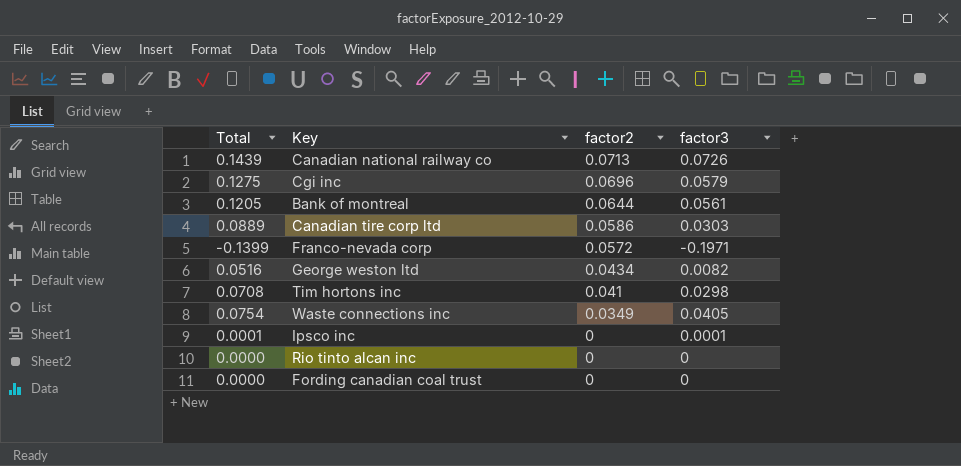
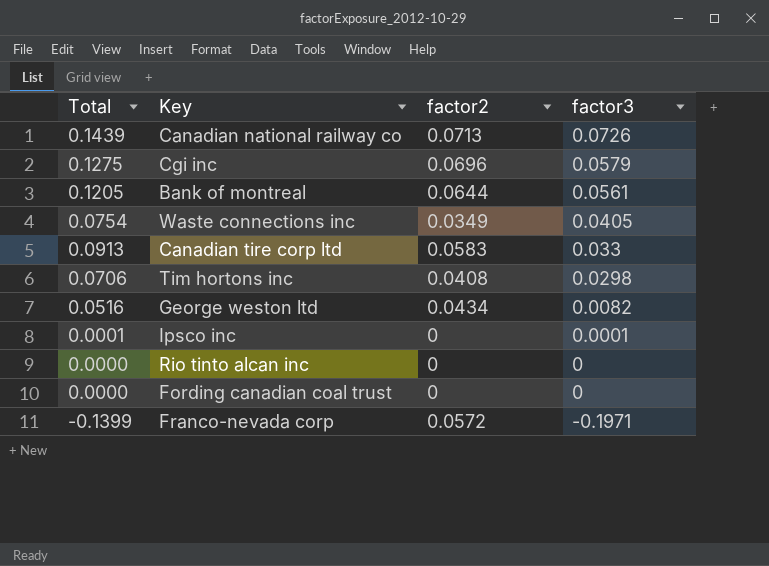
row order: factor2 descending -> factor3 descending
Canadian tire corp ltd | Total: 0.0889 -> 0.0913
Canadian tire corp ltd | factor2: 0.0586 -> 0.0583
Canadian tire corp ltd | factor3: 0.0303 -> 0.033
Tim hortons inc | Total: 0.0708 -> 0.0706
Tim hortons inc | factor2: 0.041 -> 0.0408

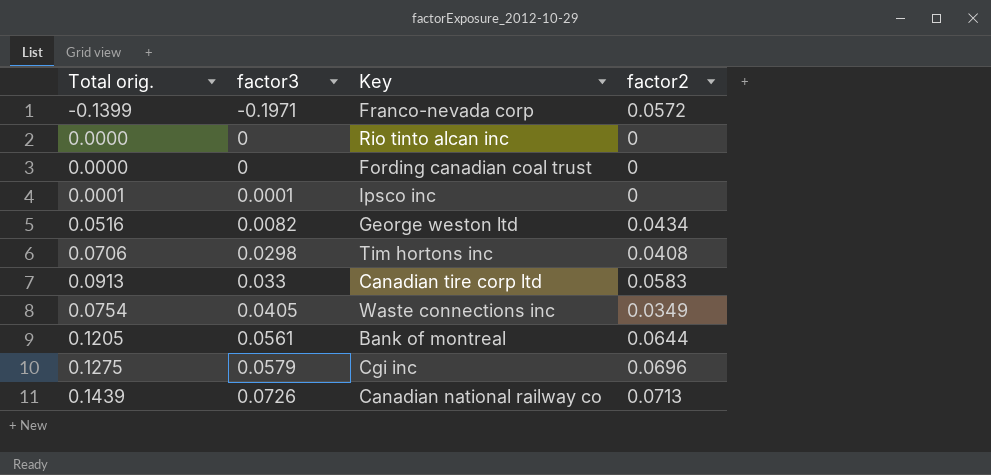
row order: factor3 descending -> factor3 ascending
column name: Total -> Total orig.
column factor3 | position: 4 -> 2

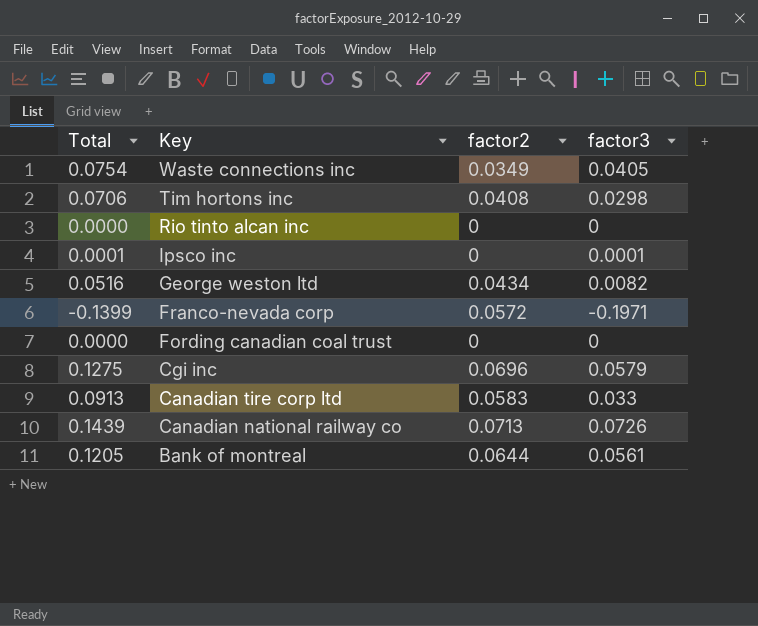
row order: factor3 ascending -> Key descending
column name: Total orig. -> Total
column factor3 | position: 2 -> 4

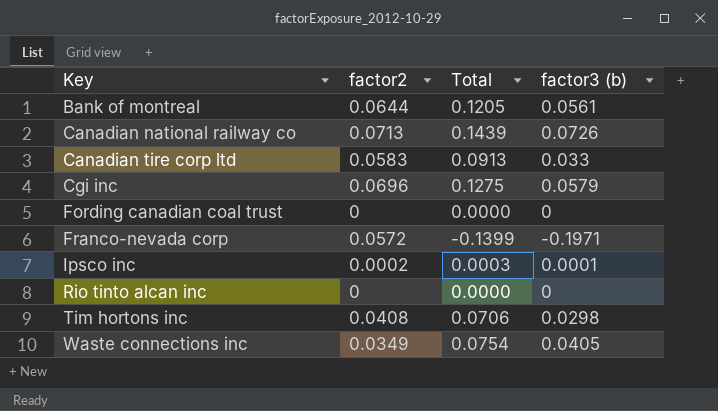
row order: Key descending -> Key ascending
column Total | position: 1 -> 3
column name: factor3 -> factor3 (b)
row George weston ltd: 0.0516 | 0.0434 | 0.0082 -> none
Ipsco inc | factor2: 0 -> 0.0002
Ipsco inc | Total: 0.0001 -> 0.0003

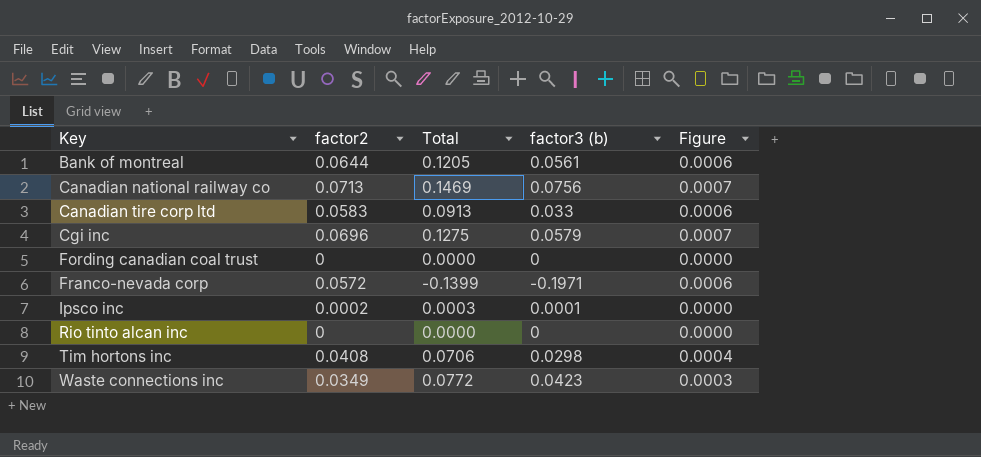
column Figure | formula: none -> [factor2] * 0.01
Canadian national railway co | Total: 0.1439 -> 0.1469
Canadian national railway co | factor3 (b): 0.0726 -> 0.0756
Waste connections inc | Total: 0.0754 -> 0.0772
Waste connections inc | factor3 (b): 0.0405 -> 0.0423

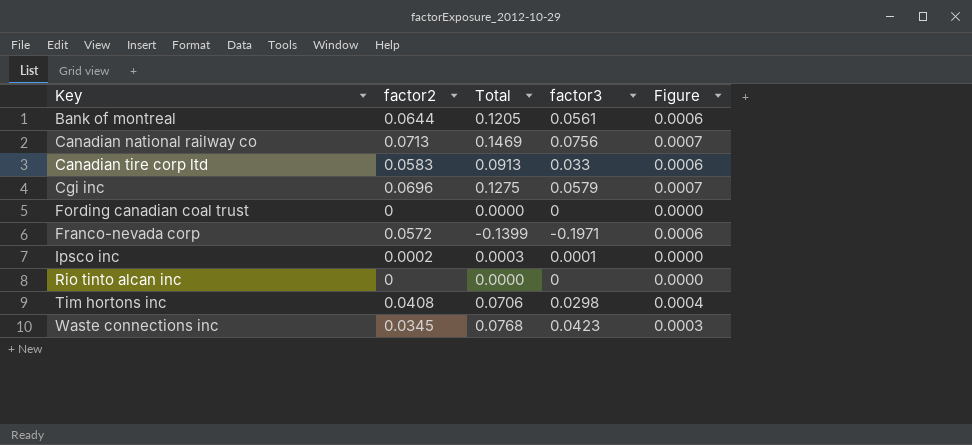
column name: factor3 (b) -> factor3
Waste connections inc | factor2: 0.0349 -> 0.0345
Waste connections inc | Total: 0.0772 -> 0.0768

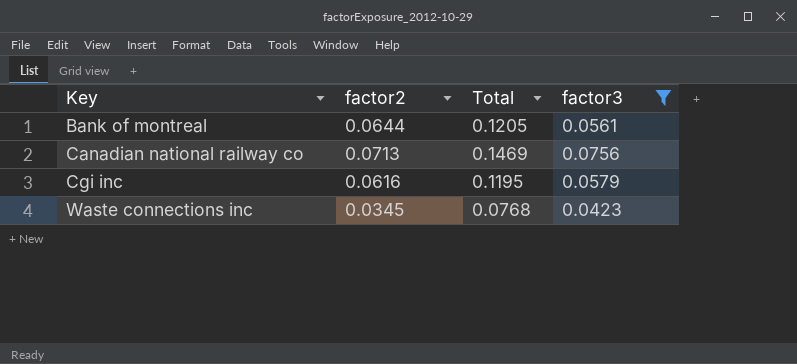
filter: none -> factor3 >= 0.0423
column Figure | formula: [factor2] * 0.01 -> none
Cgi inc | factor2: 0.0696 -> 0.0616
Cgi inc | Total: 0.1275 -> 0.1195

